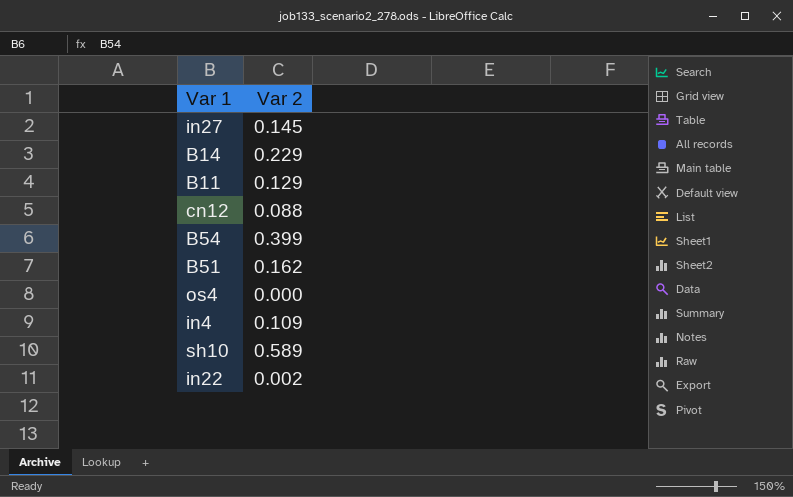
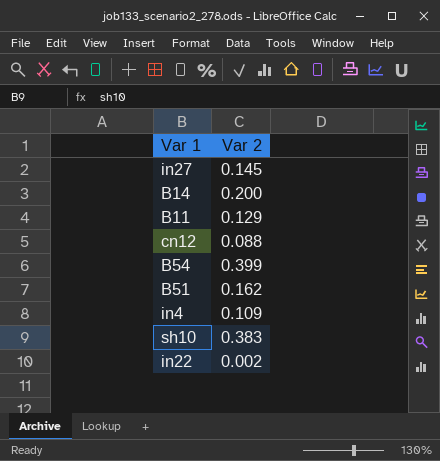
row os4: 0.000 -> none
B14 | Var 2: 0.229 -> 0.200
sh10 | Var 2: 0.589 -> 0.383

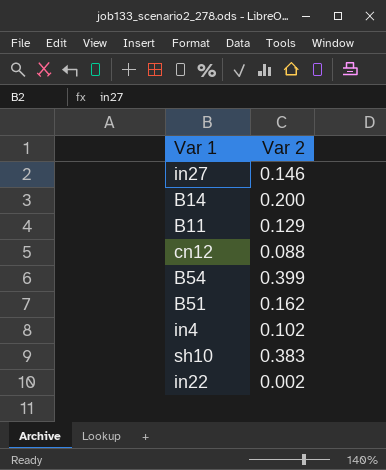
in27 | Var 2: 0.145 -> 0.146
in4 | Var 2: 0.109 -> 0.102

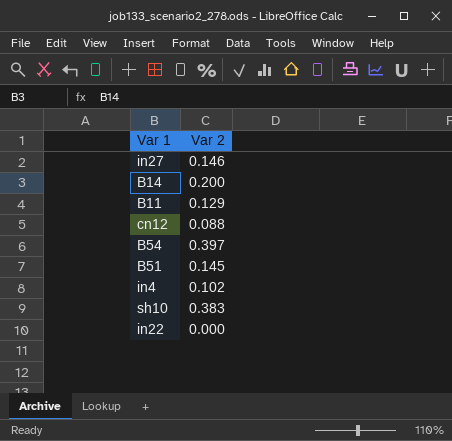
B54 | Var 2: 0.399 -> 0.397
B51 | Var 2: 0.162 -> 0.145
in22 | Var 2: 0.002 -> 0.000

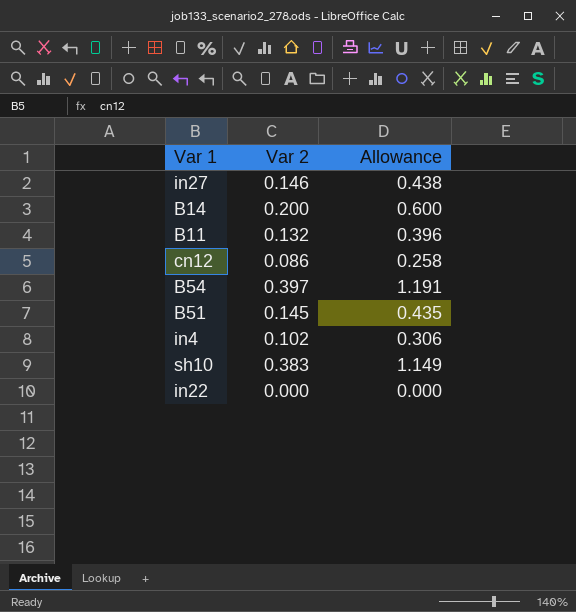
column Allowance | formula: none -> [Var 2] * 3
B11 | Var 2: 0.129 -> 0.132
cn12 | Var 2: 0.088 -> 0.086

